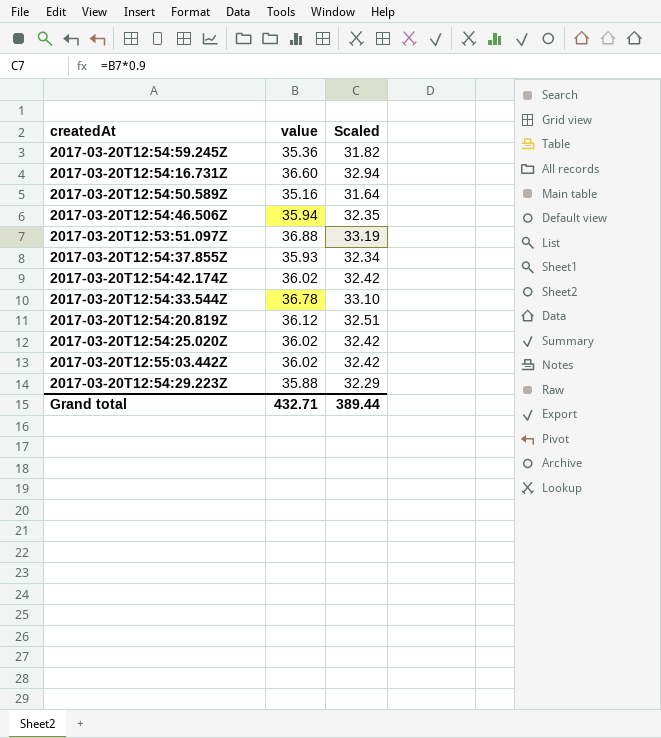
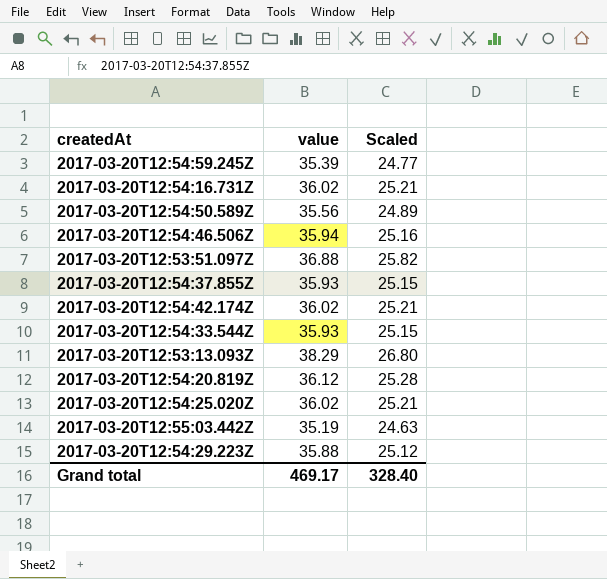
column Scaled | formula: [value] * 0.9 -> [value] * 0.7
2017-03-20T12:54:59.245Z | value: 35.36 -> 35.39
2017-03-20T12:54:16.731Z | value: 36.60 -> 36.02
2017-03-20T12:54:50.589Z | value: 35.16 -> 35.56
2017-03-20T12:54:33.544Z | value: 36.78 -> 35.93
row 2017-03-20T12:53:13.093Z: none -> 38.29 | 26.80
2017-03-20T12:55:03.442Z | value: 36.02 -> 35.19
Grand total | value: 432.71 -> 469.17
Grand total | Scaled: 389.44 -> 328.40

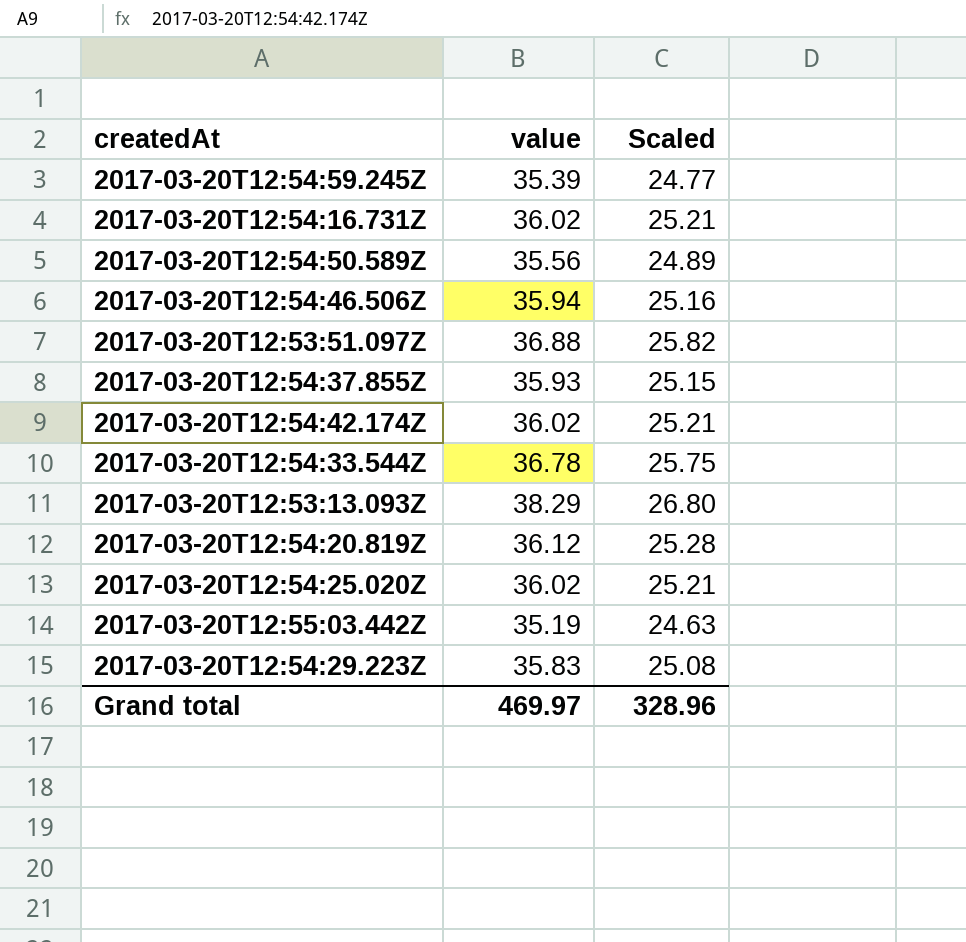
2017-03-20T12:54:33.544Z | value: 35.93 -> 36.78
2017-03-20T12:54:33.544Z | Scaled: 25.15 -> 25.75
2017-03-20T12:54:29.223Z | value: 35.88 -> 35.83
2017-03-20T12:54:29.223Z | Scaled: 25.12 -> 25.08
Grand total | value: 469.17 -> 469.97
Grand total | Scaled: 328.40 -> 328.96

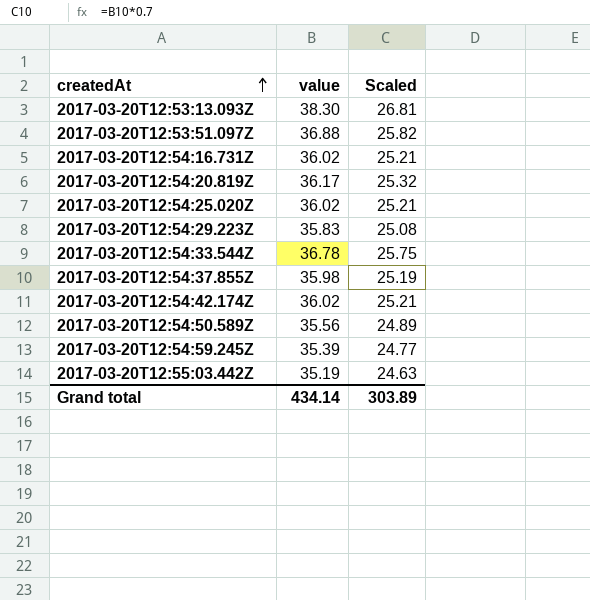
row order: none -> createdAt ascending
row 2017-03-20T12:54:46.506Z: 35.94 | 25.16 -> none
2017-03-20T12:53:13.093Z | value: 38.29 -> 38.30
2017-03-20T12:53:13.093Z | Scaled: 26.80 -> 26.81
2017-03-20T12:54:20.819Z | value: 36.12 -> 36.17
2017-03-20T12:54:20.819Z | Scaled: 25.28 -> 25.32
2017-03-20T12:54:37.855Z | value: 35.93 -> 35.98
2017-03-20T12:54:37.855Z | Scaled: 25.15 -> 25.19
Grand total | value: 469.97 -> 434.14
Grand total | Scaled: 328.96 -> 303.89

